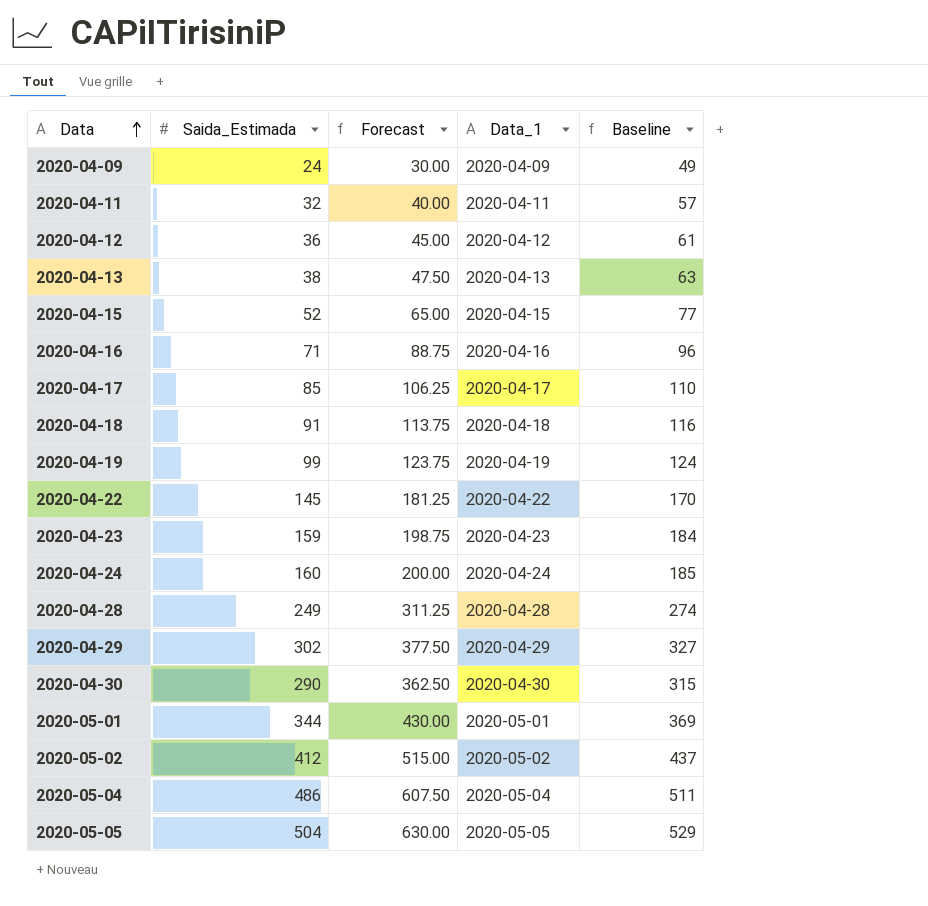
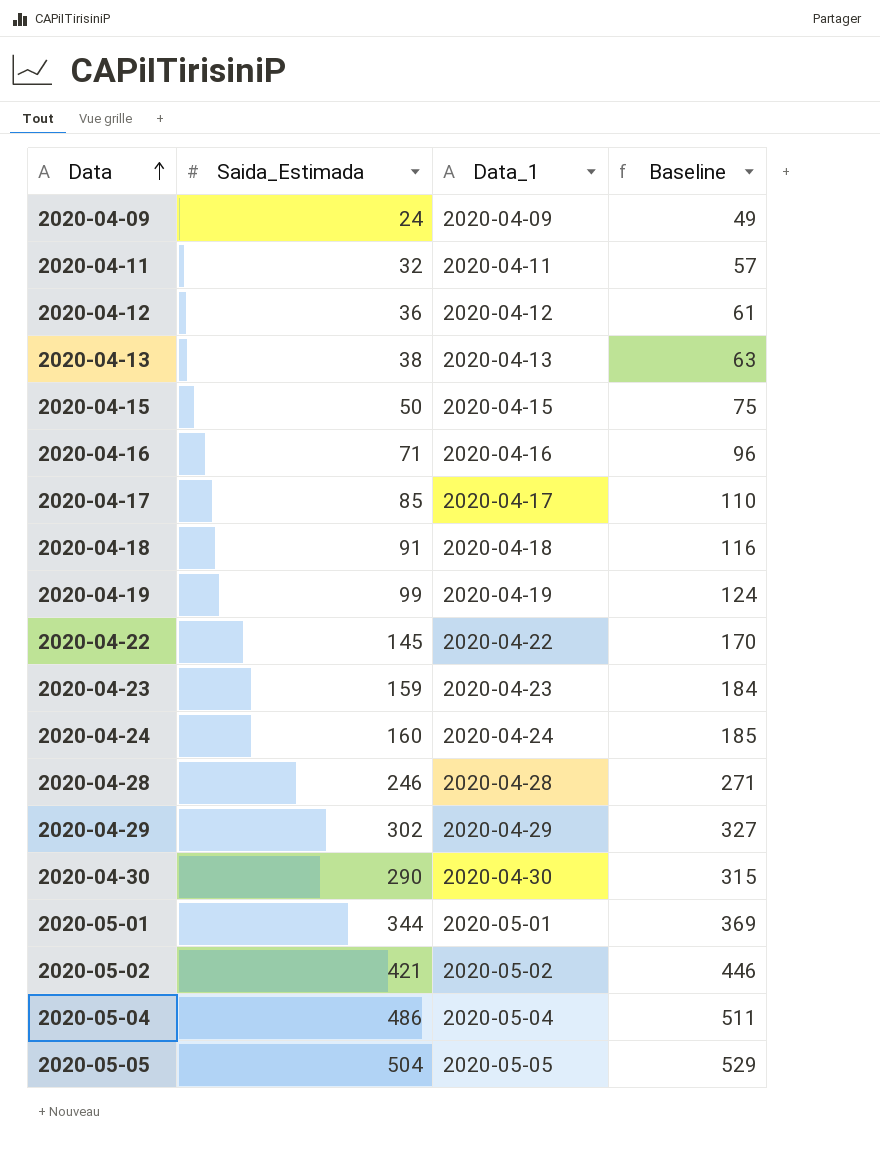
column Forecast | formula: [Saida_Estimada] * 1.25 -> none
2020-04-15 | Saida_Estimada: 52 -> 50
2020-04-15 | Baseline: 77 -> 75
2020-04-28 | Saida_Estimada: 249 -> 246
2020-04-28 | Baseline: 274 -> 271
2020-05-02 | Saida_Estimada: 412 -> 421
2020-05-02 | Baseline: 437 -> 446

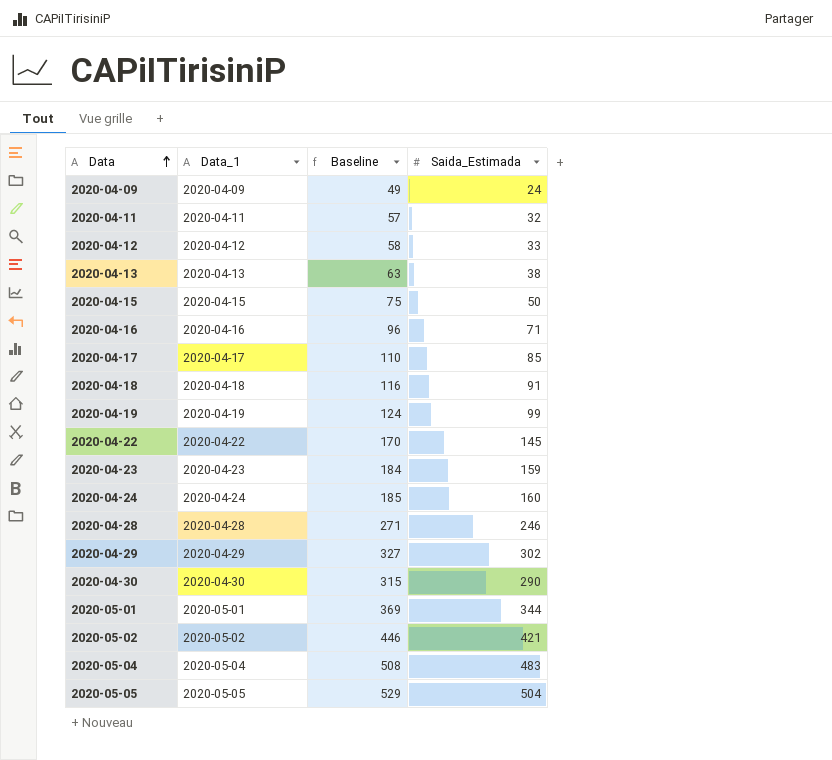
column Saida_Estimada | position: 2 -> 4
2020-04-12 | Baseline: 61 -> 58
2020-04-12 | Saida_Estimada: 36 -> 33
2020-05-04 | Baseline: 511 -> 508
2020-05-04 | Saida_Estimada: 486 -> 483

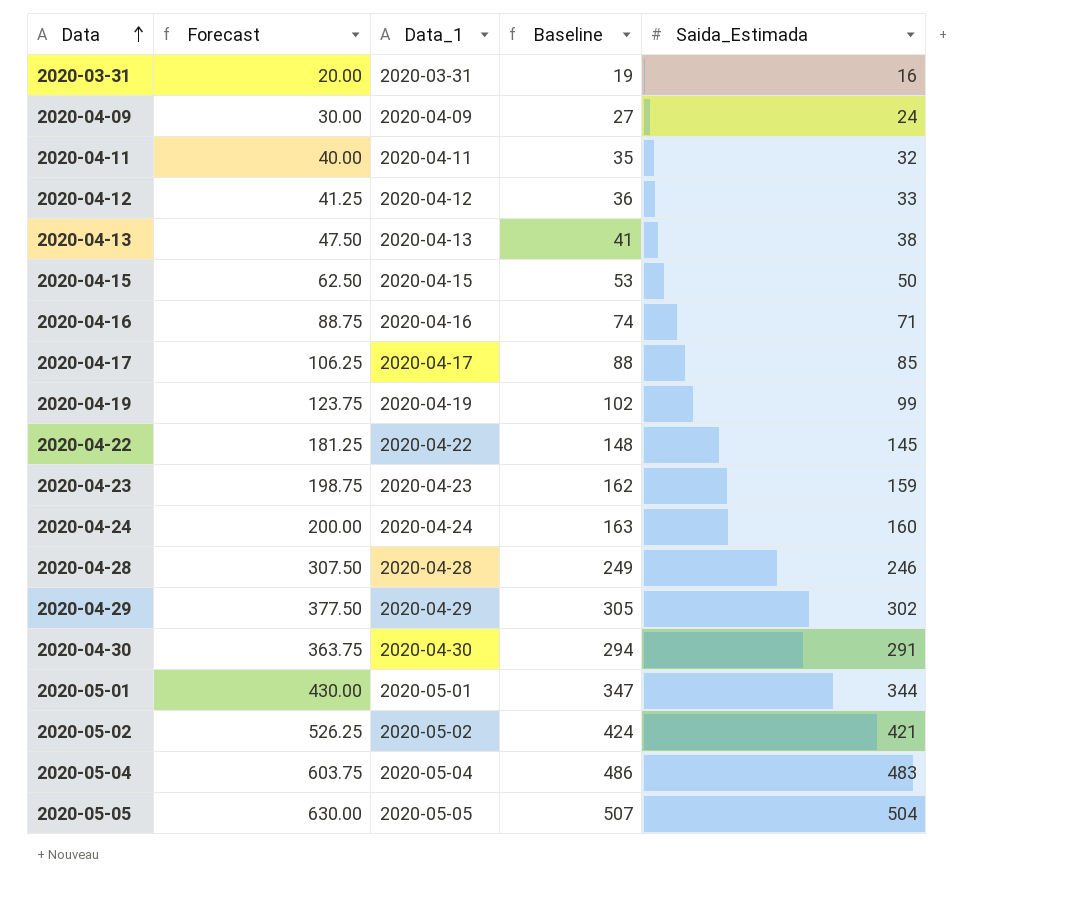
column Forecast | formula: none -> [Saida_Estimada] * 1.25
column Baseline | formula: [Saida_Estimada] + 25 -> [Saida_Estimada] + 3
row 2020-04-18: 2020-04-18 | 116 | 91 -> none
row 2020-03-31: none -> 20.00 | 2020-03-31 | 19 | 16
2020-04-30 | Saida_Estimada: 290 -> 291

